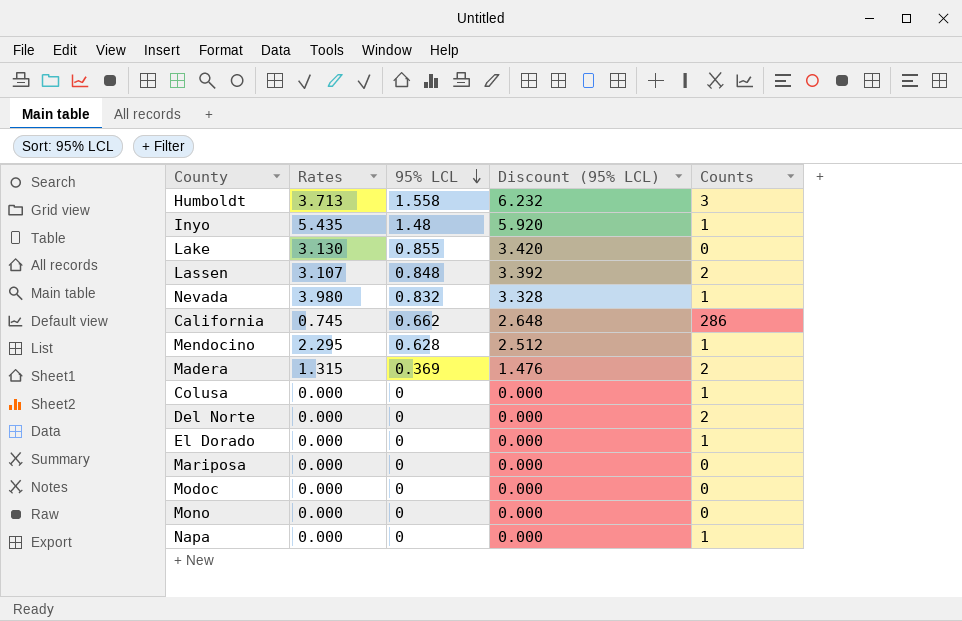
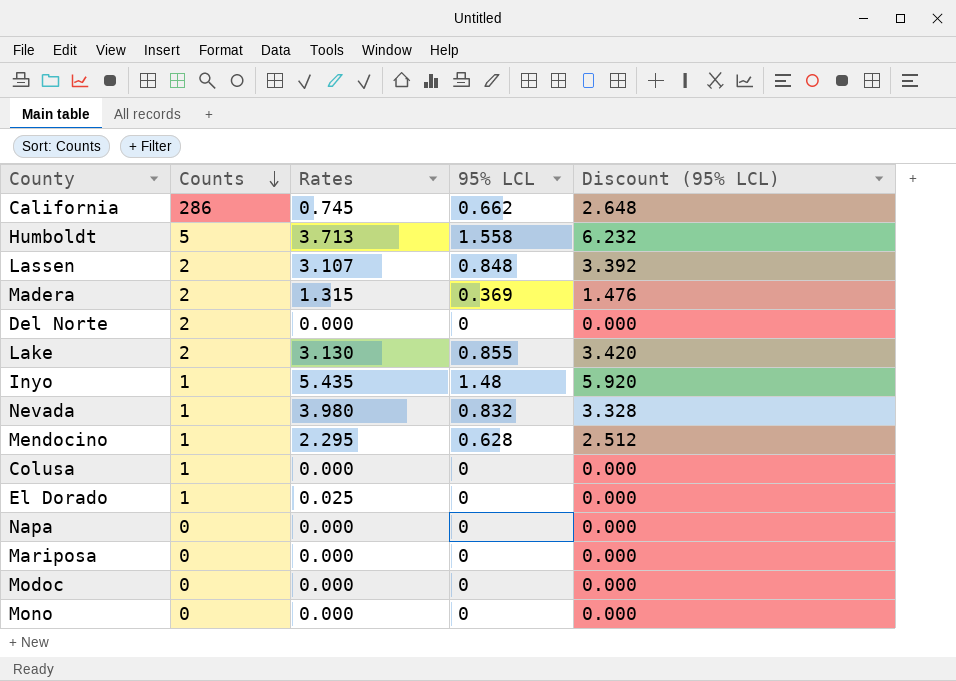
row order: 95% LCL descending -> Counts descending
column Counts | position: 5 -> 2
Humboldt | Counts: 3 -> 5
Lake | Counts: 0 -> 2
El Dorado | Rates: 0.000 -> 0.025
Napa | Counts: 1 -> 0

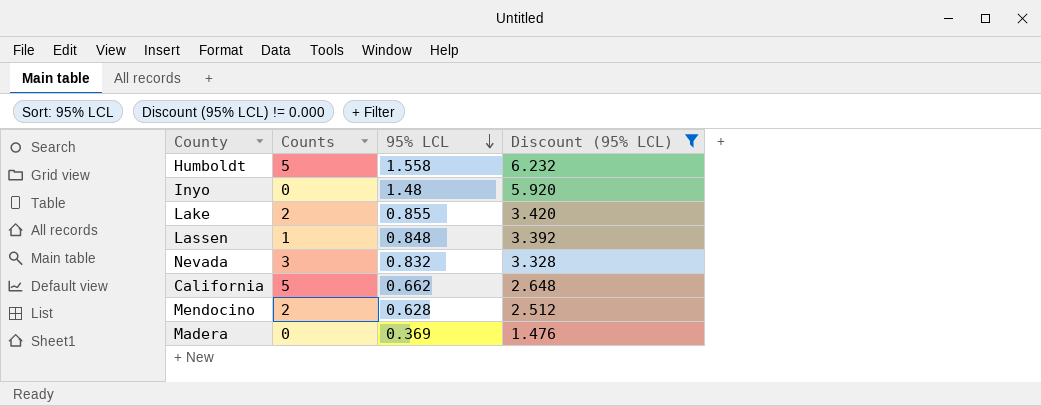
filter: none -> Discount (95% LCL) != 0.000
row order: Counts descending -> 95% LCL descending
column Rates | position: 3 -> none
Inyo | Counts: 1 -> 0
Lassen | Counts: 2 -> 1
Nevada | Counts: 1 -> 3
California | Counts: 286 -> 5
Mendocino | Counts: 1 -> 2
Madera | Counts: 2 -> 0

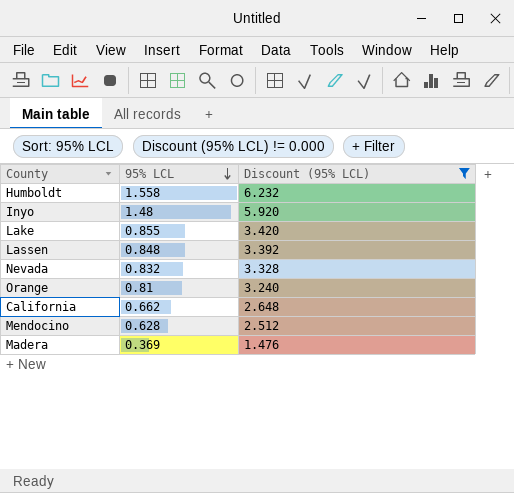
column Counts | position: 2 -> none
row Orange: none -> 0.81 | 3.240

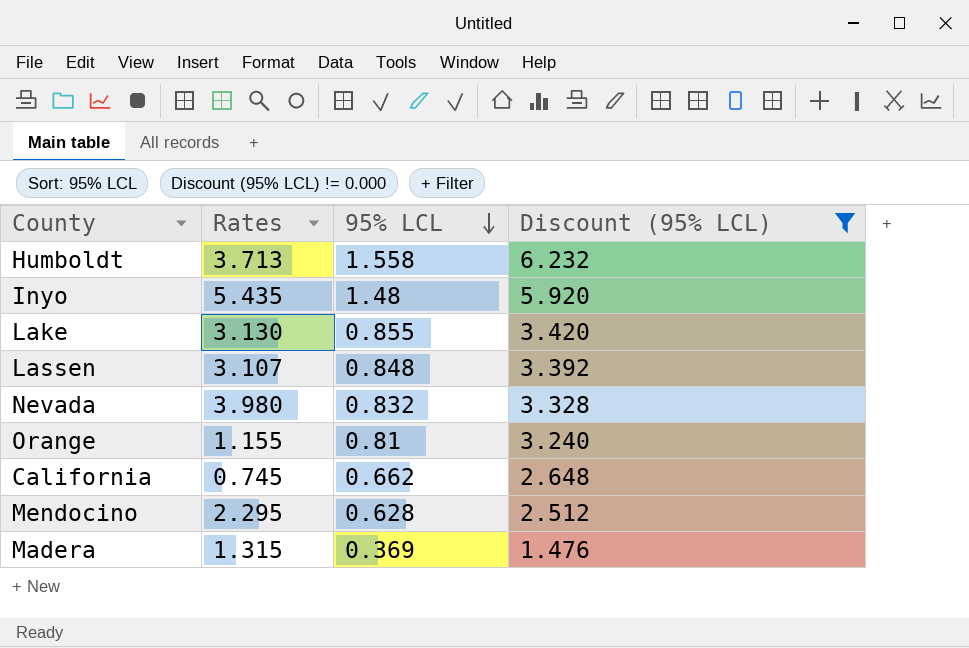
column Rates | position: none -> 2

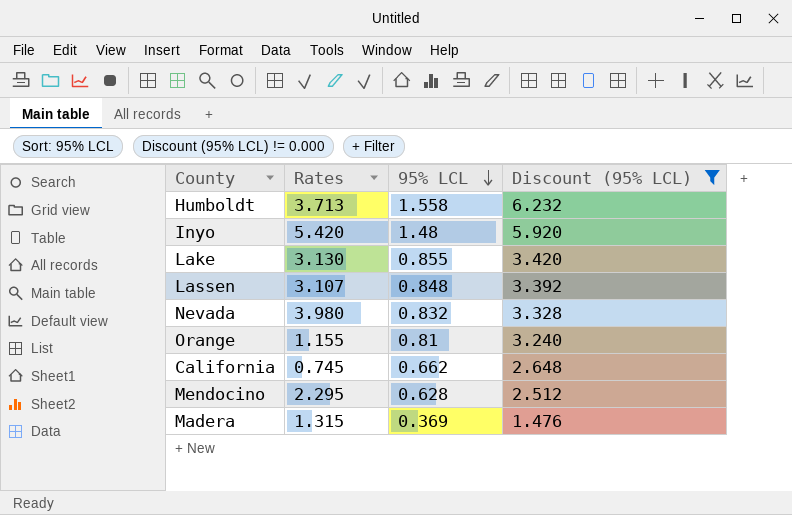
Inyo | Rates: 5.435 -> 5.420

